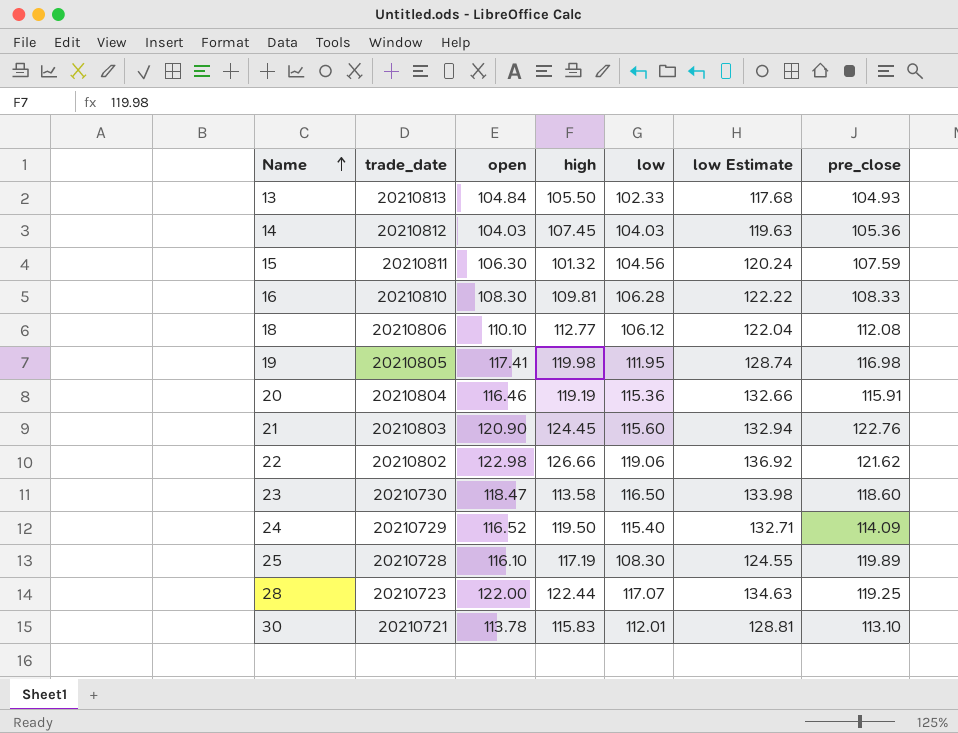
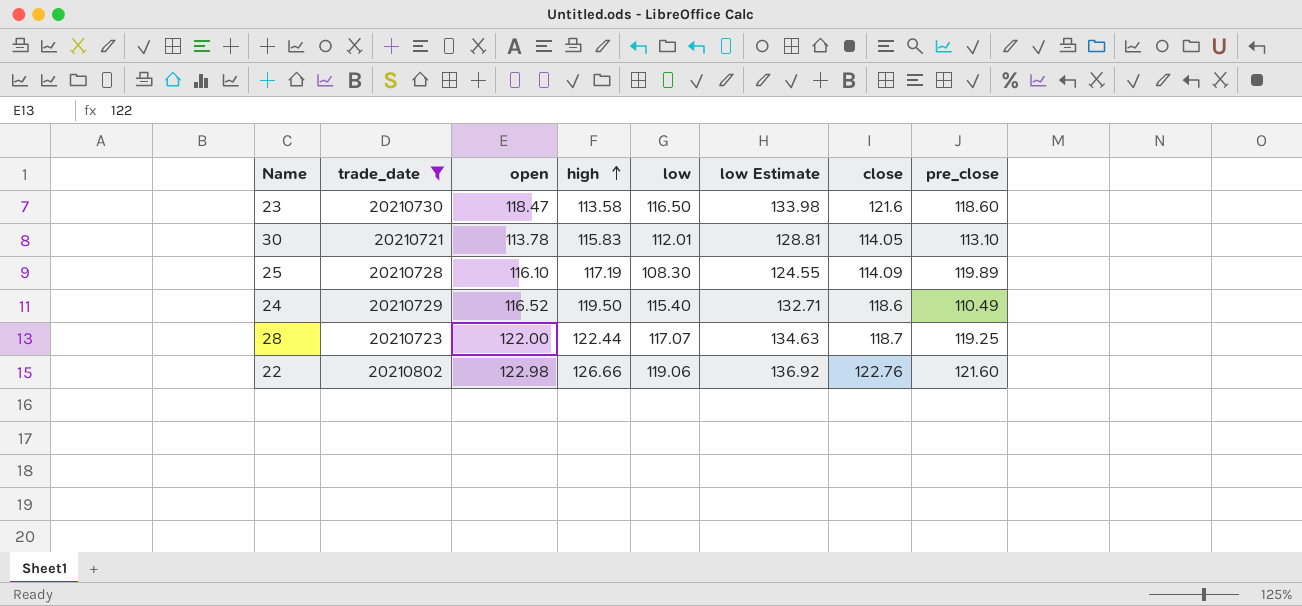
filter: none -> trade_date <= 20210802
row order: Name ascending -> high ascending
column close | position: none -> 7
24 | pre_close: 114.09 -> 110.49
22 | pre_close: 121.62 -> 121.60

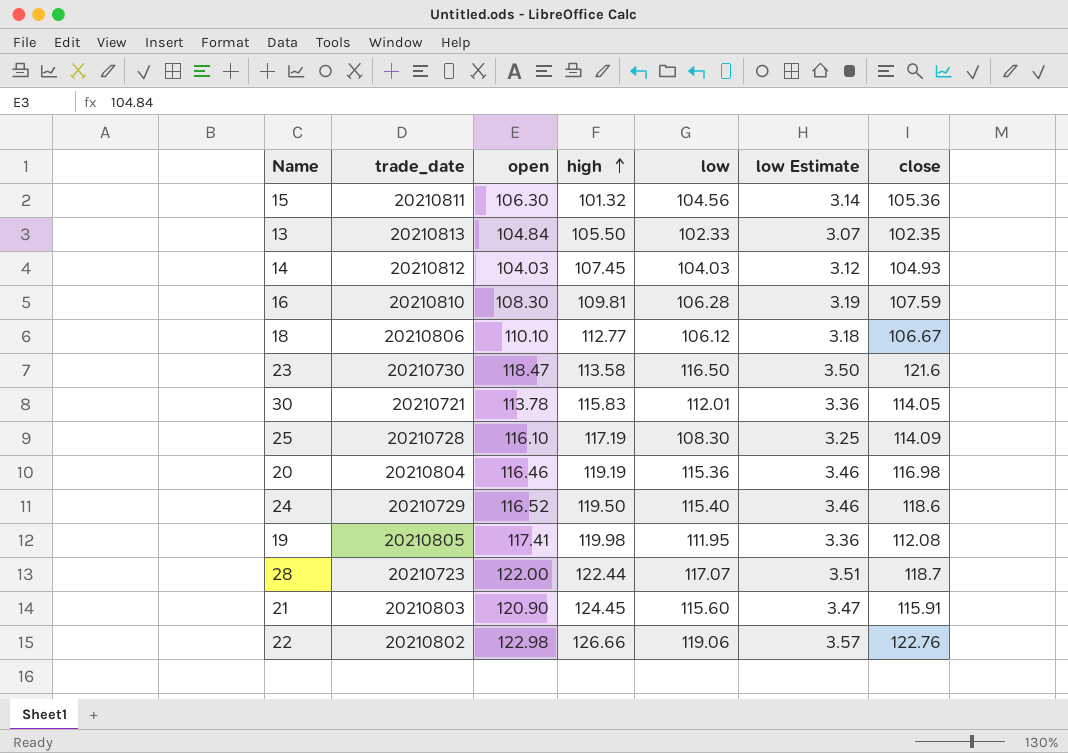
filter: trade_date <= 20210802 -> none
column pre_close | position: 8 -> none
column low Estimate | formula: [low] * 1.15 -> [low] * 0.03

